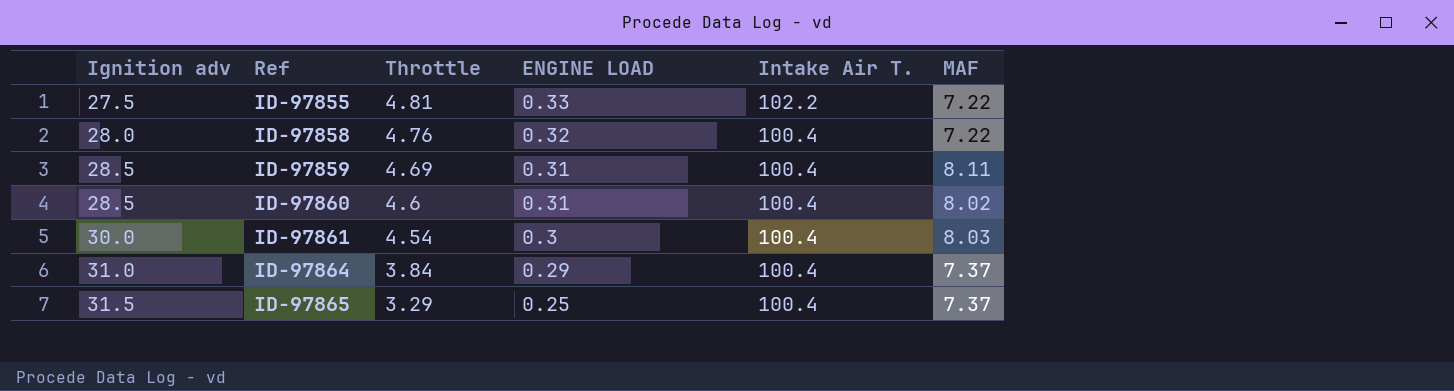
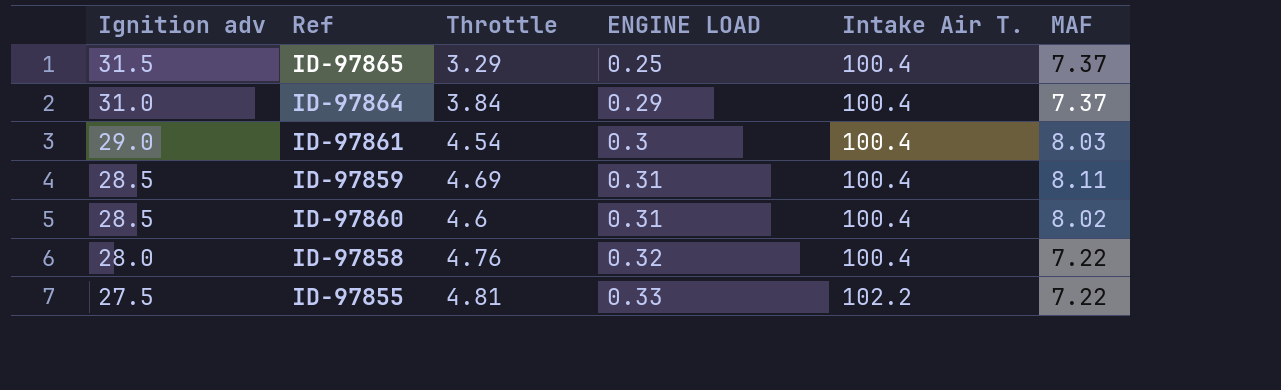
row order: Ignition adv ascending -> Ignition adv descending
ID-97861 | Ignition adv: 30.0 -> 29.0

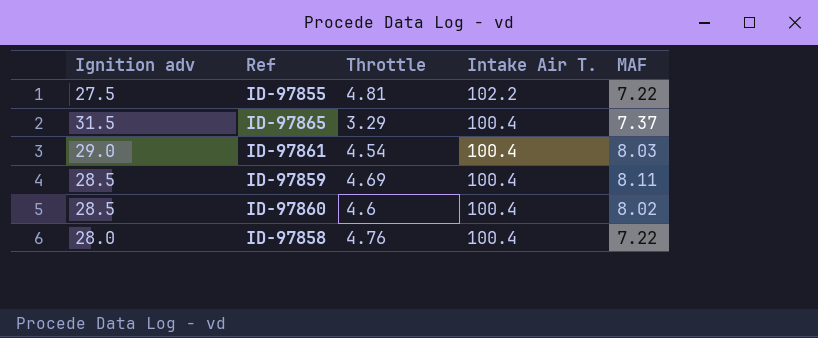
row order: Ignition adv descending -> Intake Air T. descending
column ENGINE LOAD | position: 4 -> none
row ID-97864: 31.0 | 3.84 | 0.29 | 100.4 | 7.37 -> none

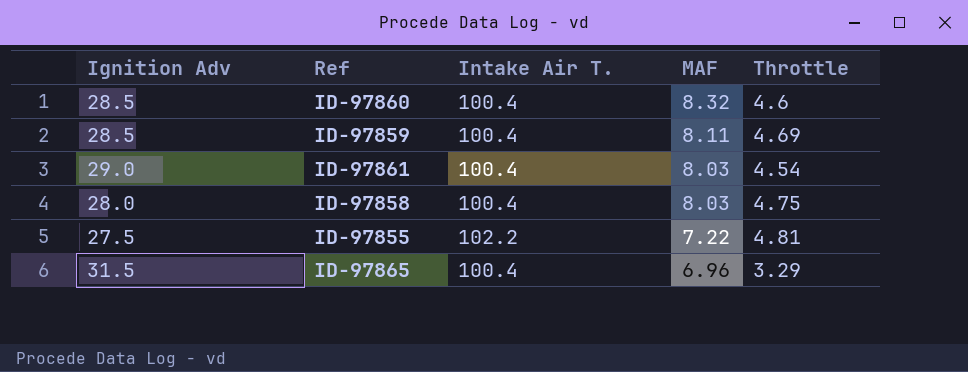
row order: Intake Air T. descending -> MAF descending
column name: Ignition adv -> Ignition Adv
column Throttle | position: 3 -> 5
ID-97860 | MAF: 8.02 -> 8.32
ID-97858 | MAF: 7.22 -> 8.03
ID-97858 | Throttle: 4.76 -> 4.75
ID-97865 | MAF: 7.37 -> 6.96

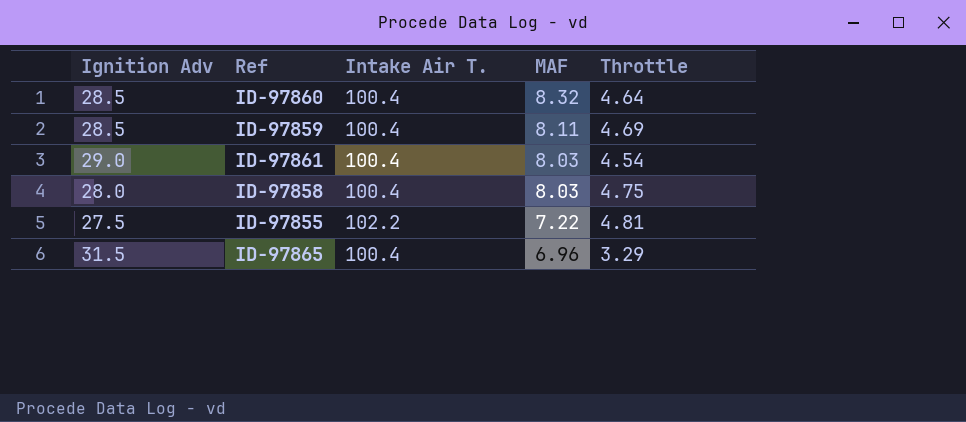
ID-97860 | Throttle: 4.6 -> 4.64

